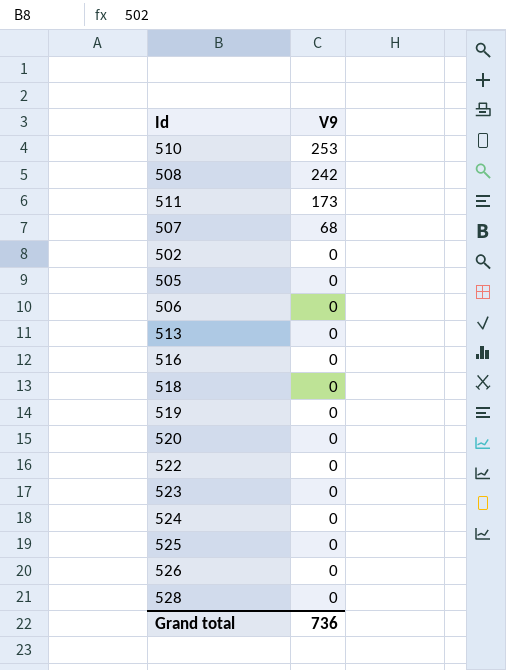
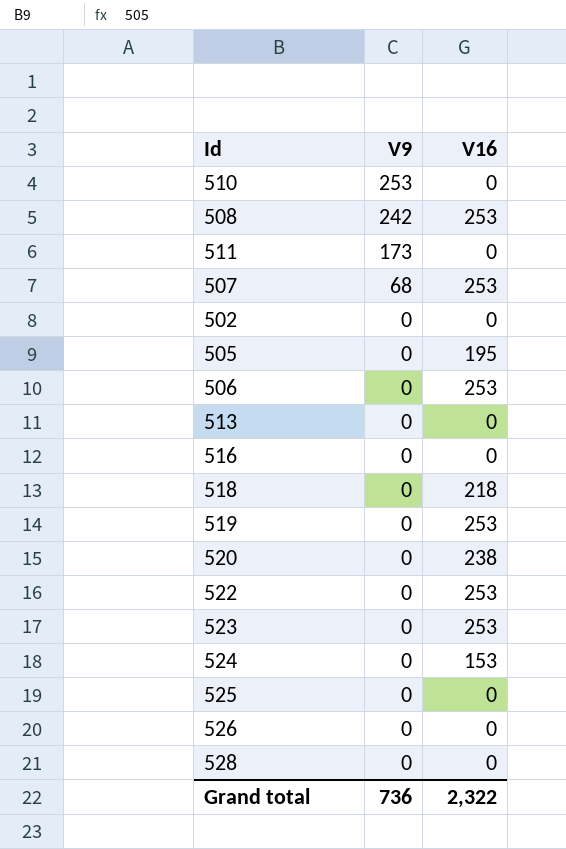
column V16 | position: none -> 3

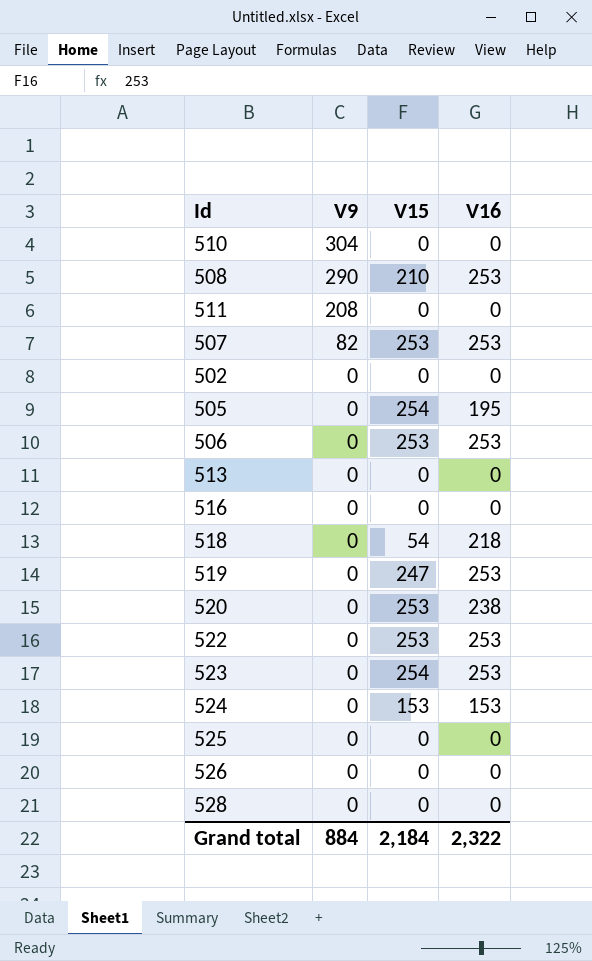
column V15 | position: none -> 3
510 | V9: 253 -> 304
508 | V9: 242 -> 290
511 | V9: 173 -> 208
507 | V9: 68 -> 82
Grand total | V9: 736 -> 884

